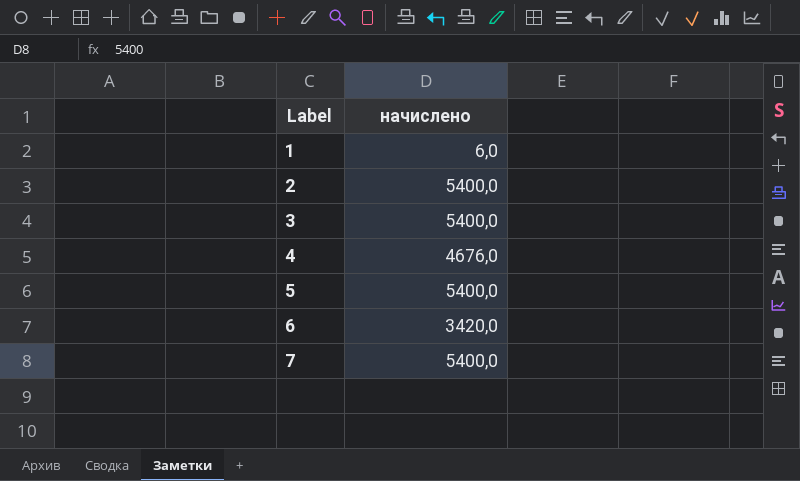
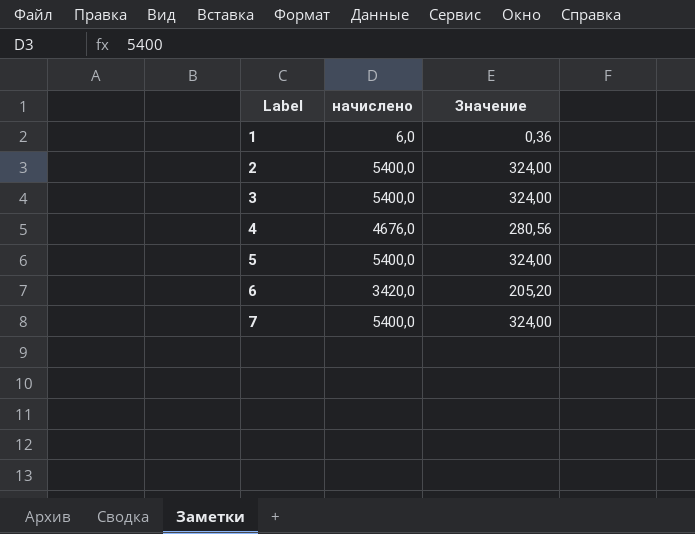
column Значение | formula: none -> [начислено] * 0,06

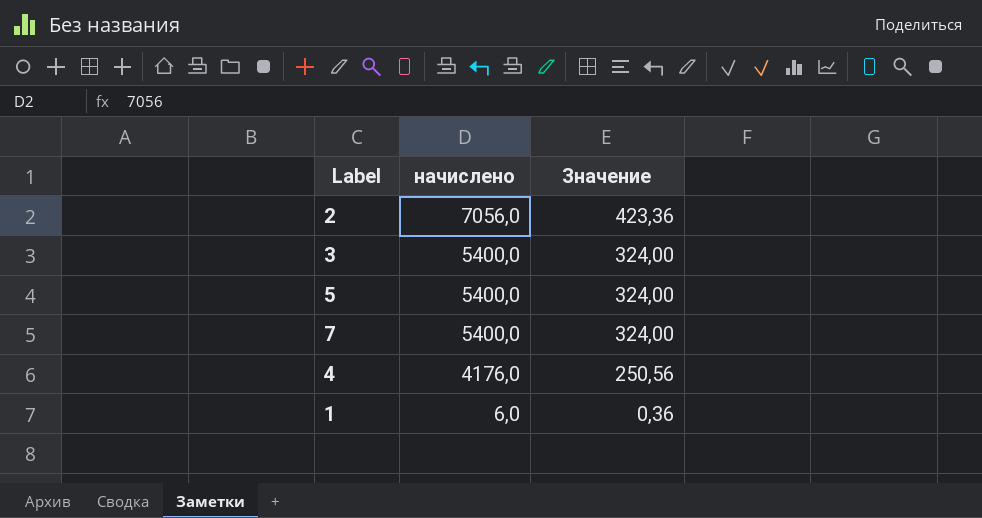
row order: Label ascending -> начислено descending
row 6: 3420,0 | 205,20 -> none
2 | начислено: 5400,0 -> 7056,0
2 | Значение: 324,00 -> 423,36
4 | начислено: 4676,0 -> 4176,0
4 | Значение: 280,56 -> 250,56

